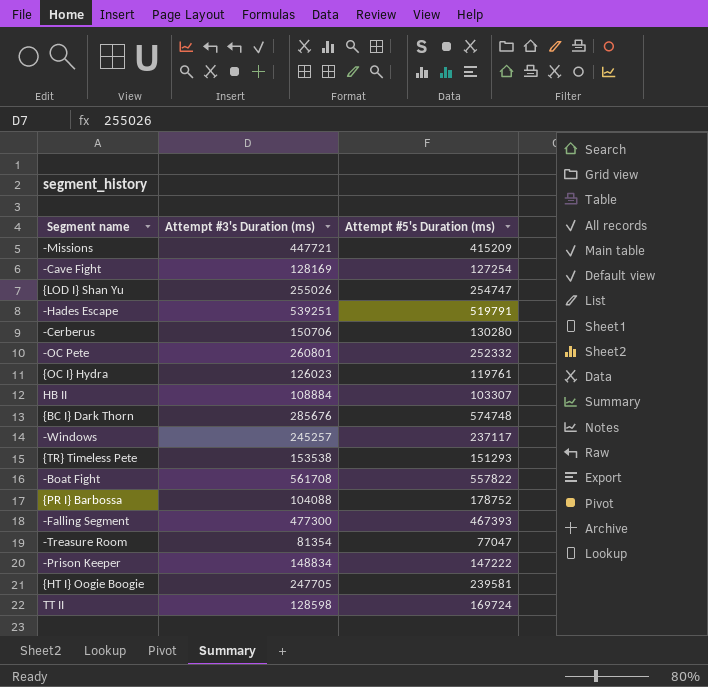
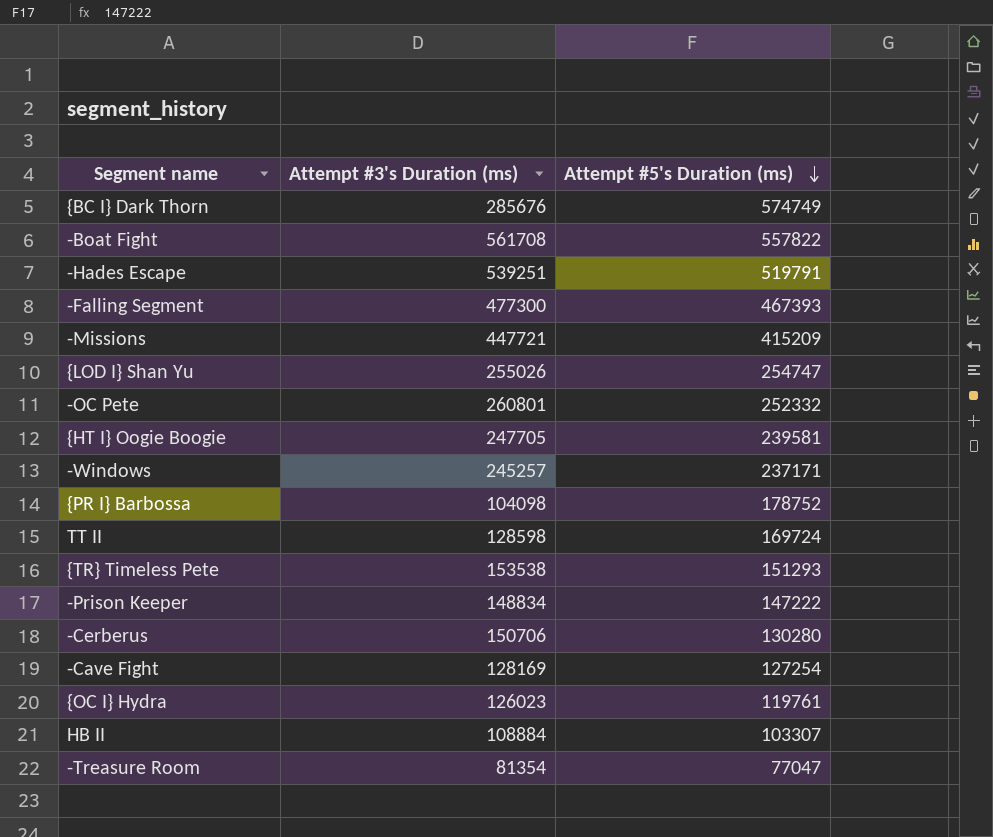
row order: none -> Attempt #5's Duration (ms) descending
{BC I} Dark Thorn | Attempt #5's Duration (ms): 574748 -> 574749
-Windows | Attempt #5's Duration (ms): 237117 -> 237171
{PR I} Barbossa | Attempt #3's Duration (ms): 104088 -> 104098

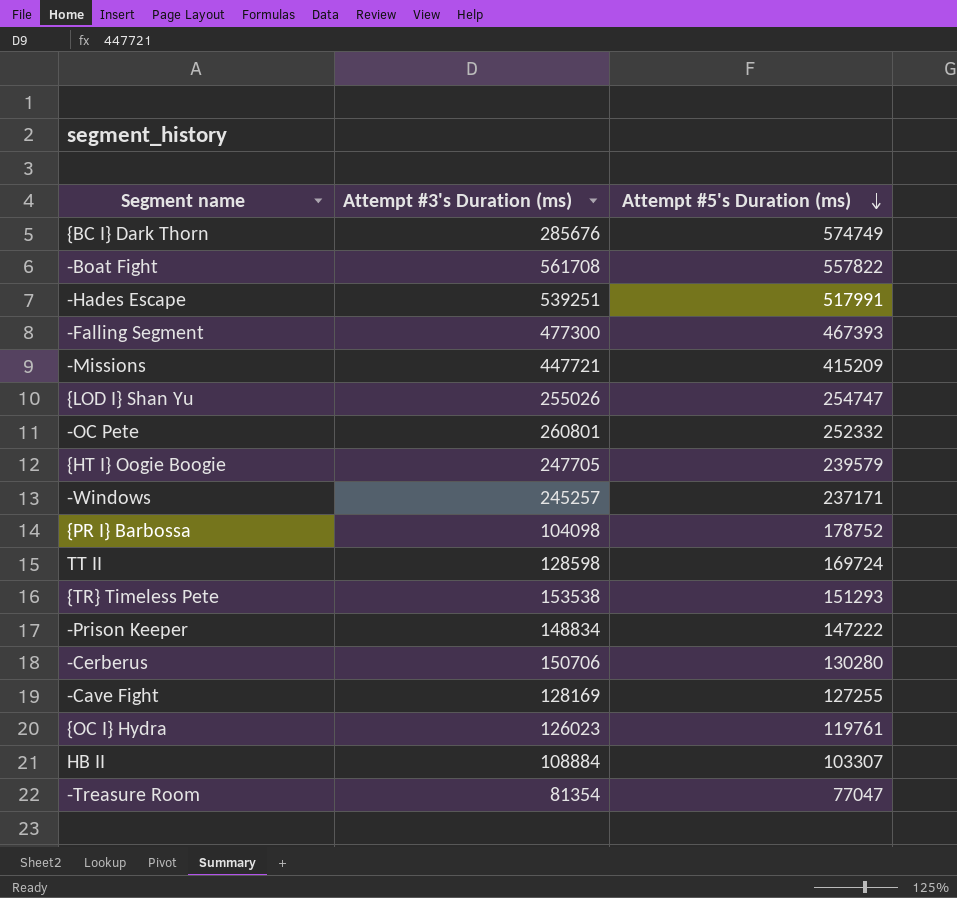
-Hades Escape | Attempt #5's Duration (ms): 519791 -> 517991
{HT I} Oogie Boogie | Attempt #5's Duration (ms): 239581 -> 239579
-Cave Fight | Attempt #5's Duration (ms): 127254 -> 127255

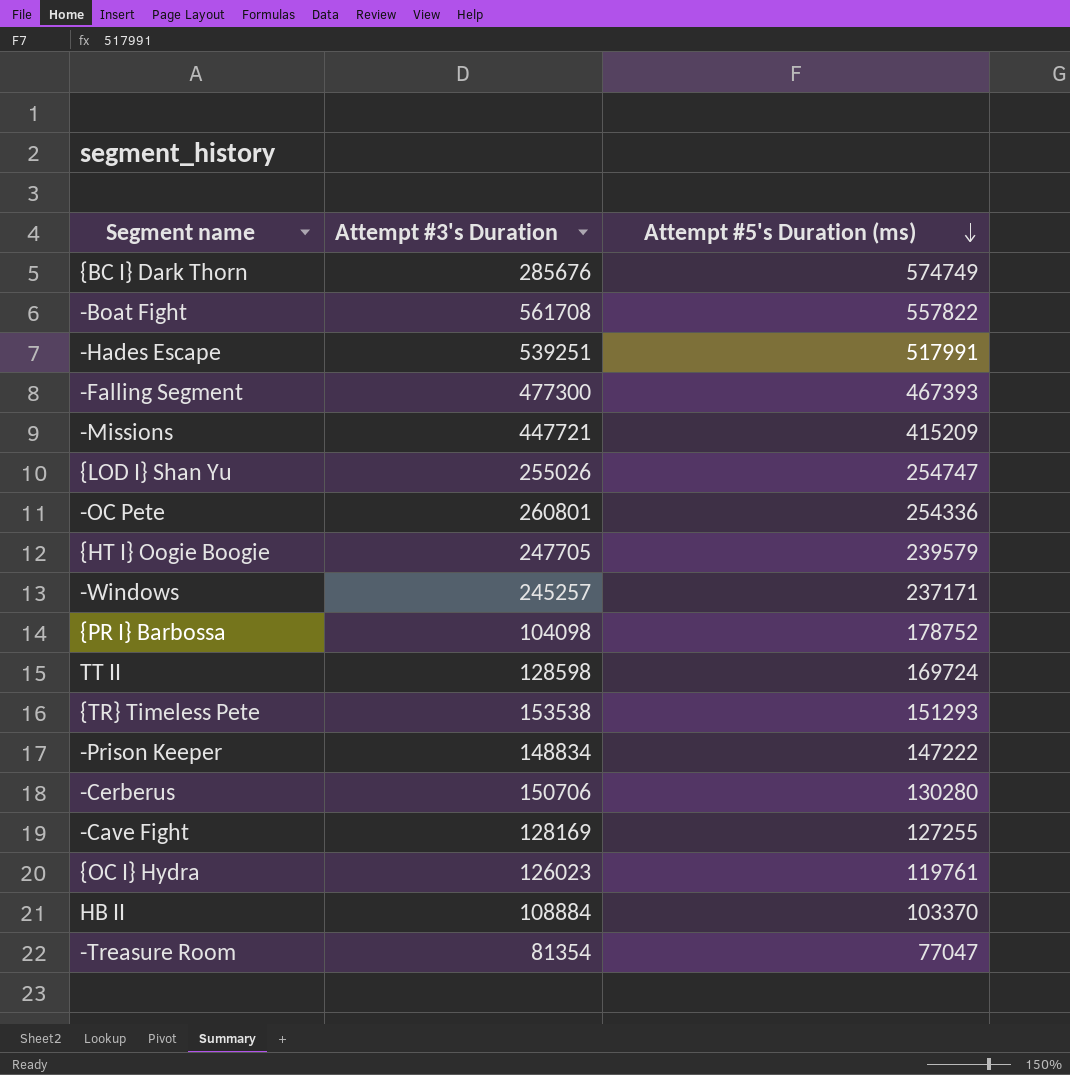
column name: Attempt #3's Duration (ms) -> Attempt #3's Duration
-OC Pete | Attempt #5's Duration (ms): 252332 -> 254336
HB II | Attempt #5's Duration (ms): 103307 -> 103370

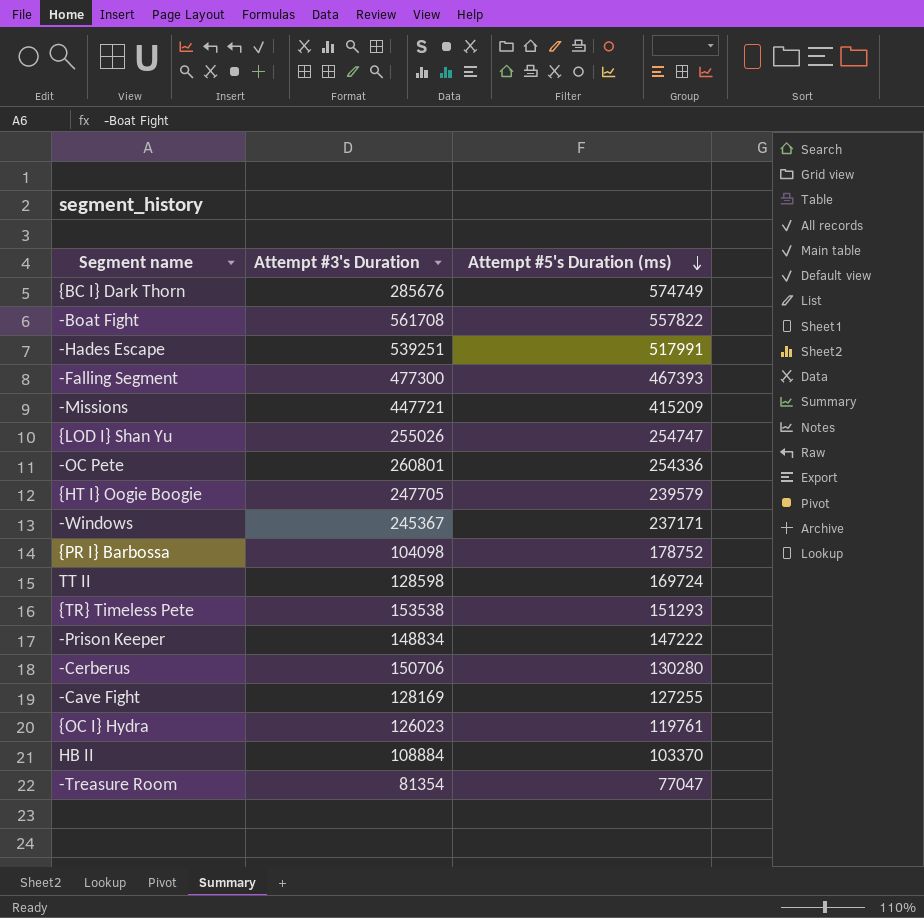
-Windows | Attempt #3's Duration: 245257 -> 245367

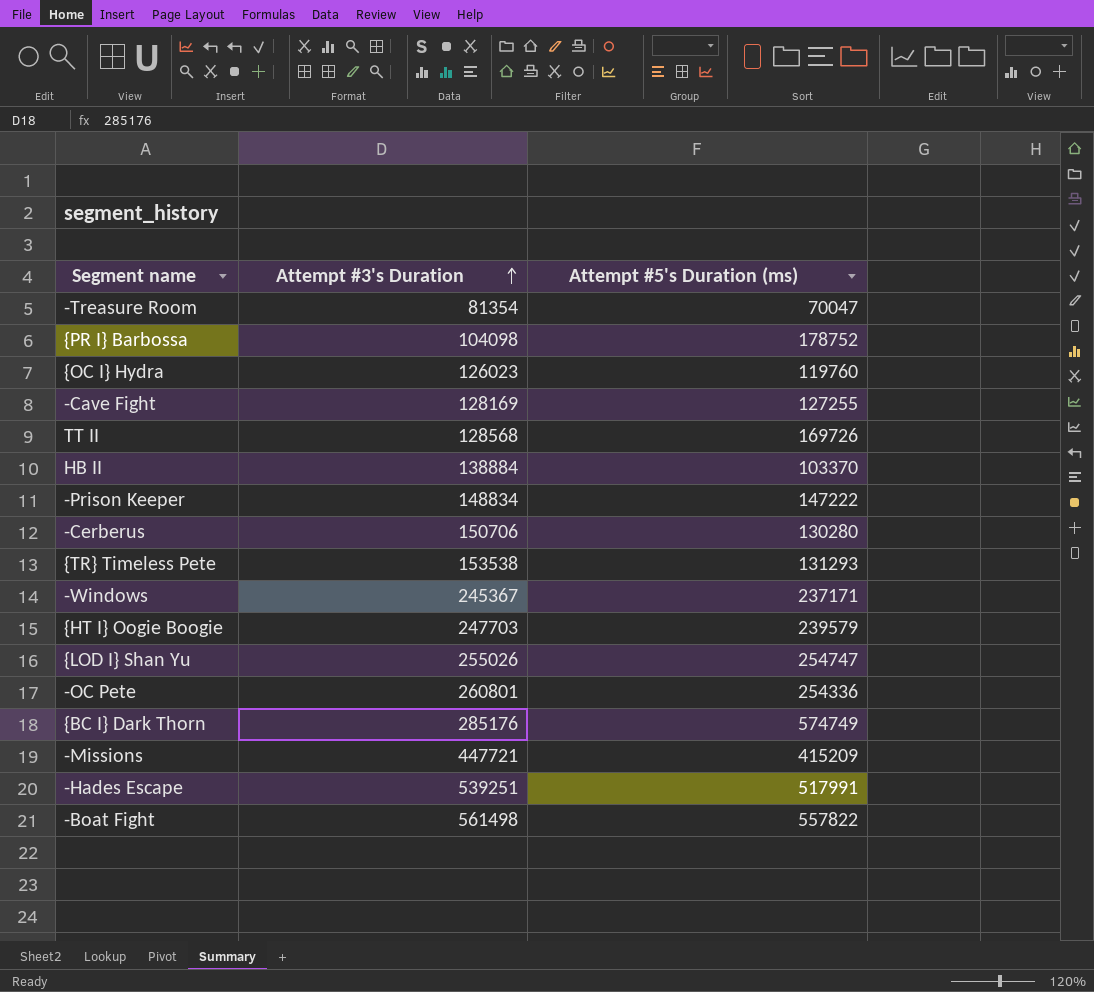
row order: Attempt #5's Duration (ms) descending -> Attempt #3's Duration ascending
row -Falling Segment: 477300 | 467393 -> none
-Treasure Room | Attempt #5's Duration (ms): 77047 -> 70047
{OC I} Hydra | Attempt #5's Duration (ms): 119761 -> 119760
TT II | Attempt #3's Duration: 128598 -> 128568
TT II | Attempt #5's Duration (ms): 169724 -> 169726
HB II | Attempt #3's Duration: 108884 -> 138884
{TR} Timeless Pete | Attempt #5's Duration (ms): 151293 -> 131293
{HT I} Oogie Boogie | Attempt #3's Duration: 247705 -> 247703
{BC I} Dark Thorn | Attempt #3's Duration: 285676 -> 285176
-Boat Fight | Attempt #3's Duration: 561708 -> 561498

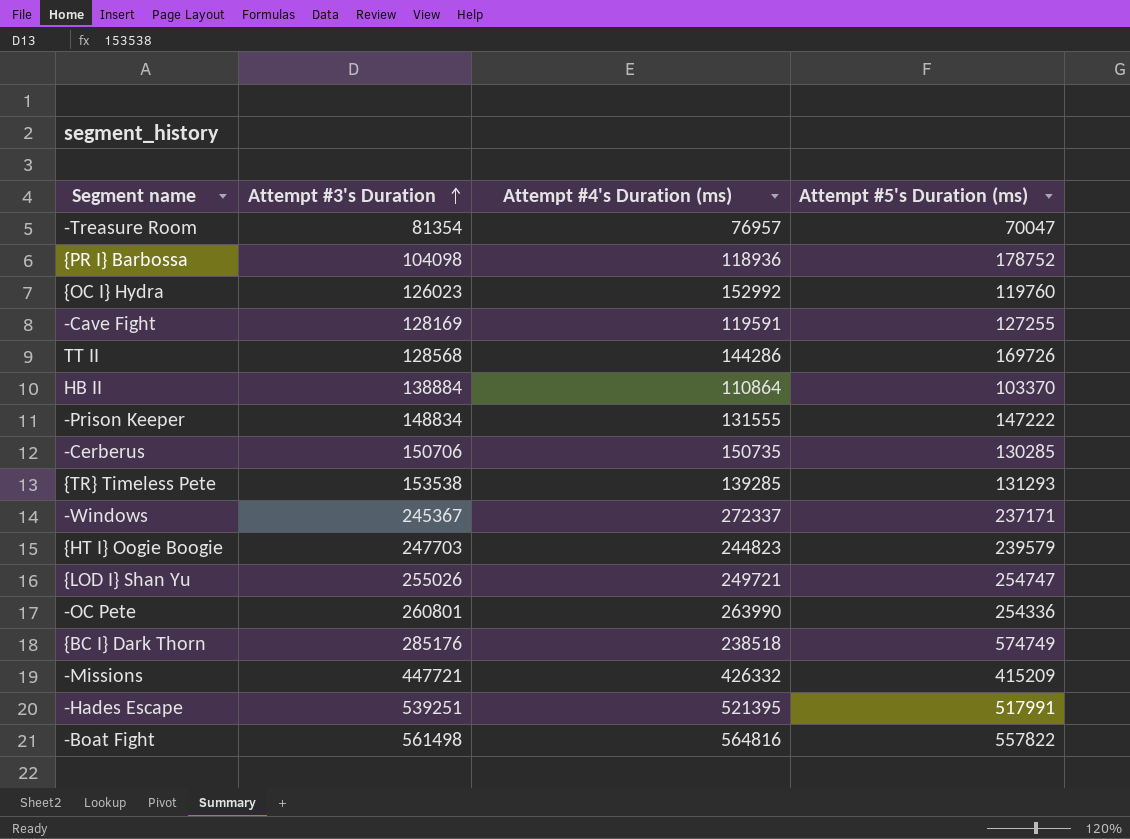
column Attempt #4's Duration (ms) | position: none -> 3
-Cerberus | Attempt #5's Duration (ms): 130280 -> 130285

